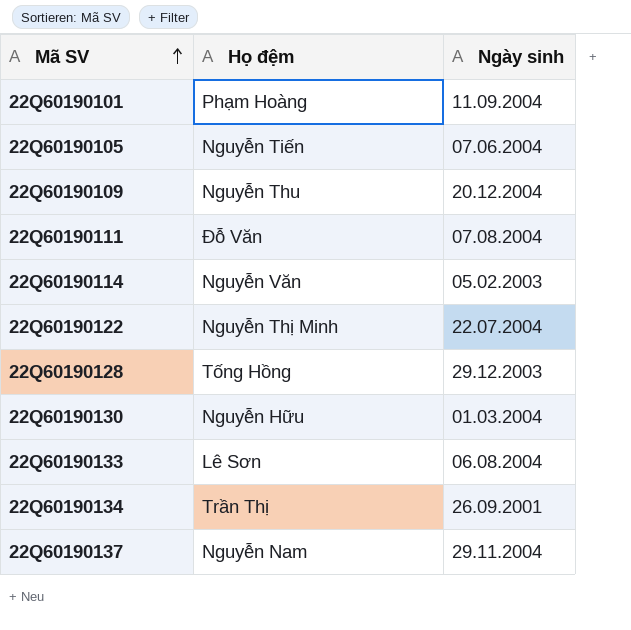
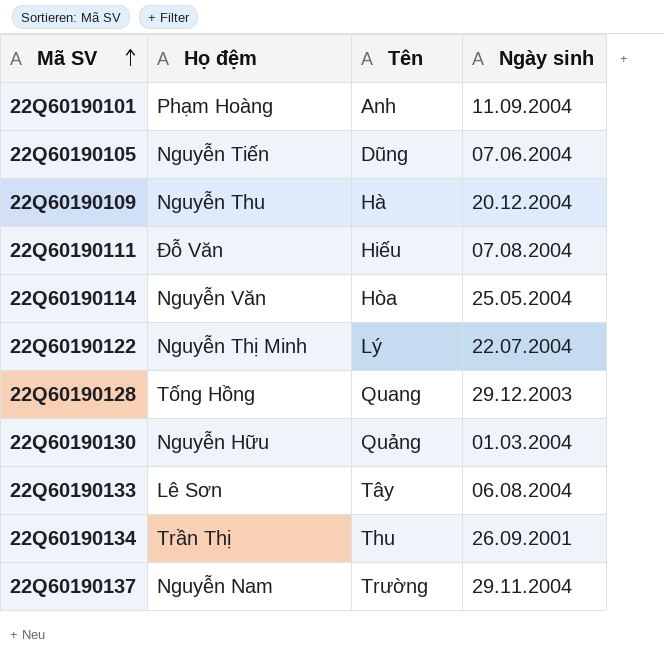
column Tên | position: none -> 3
22Q60190114 | Ngày sinh: 05.02.2003 -> 25.05.2004

